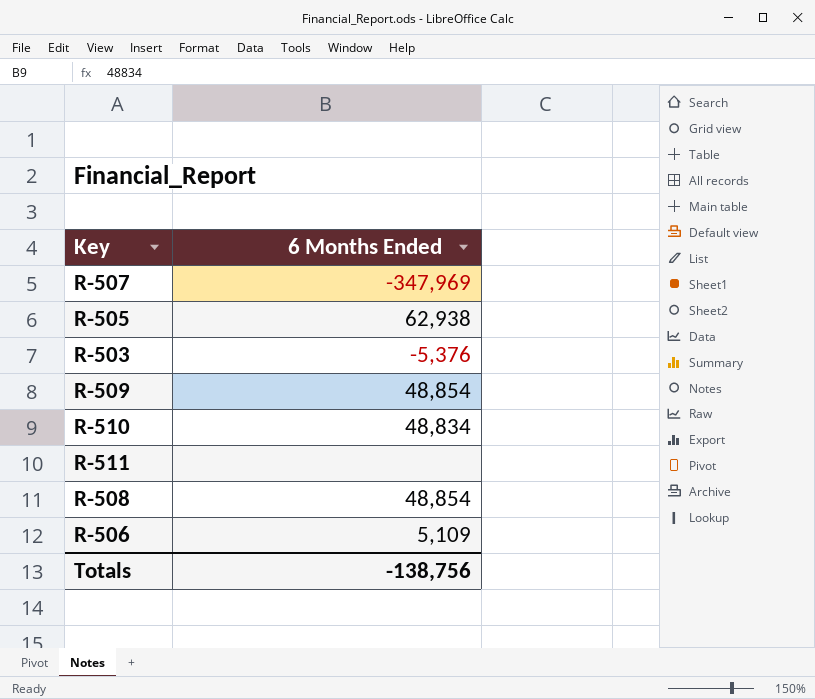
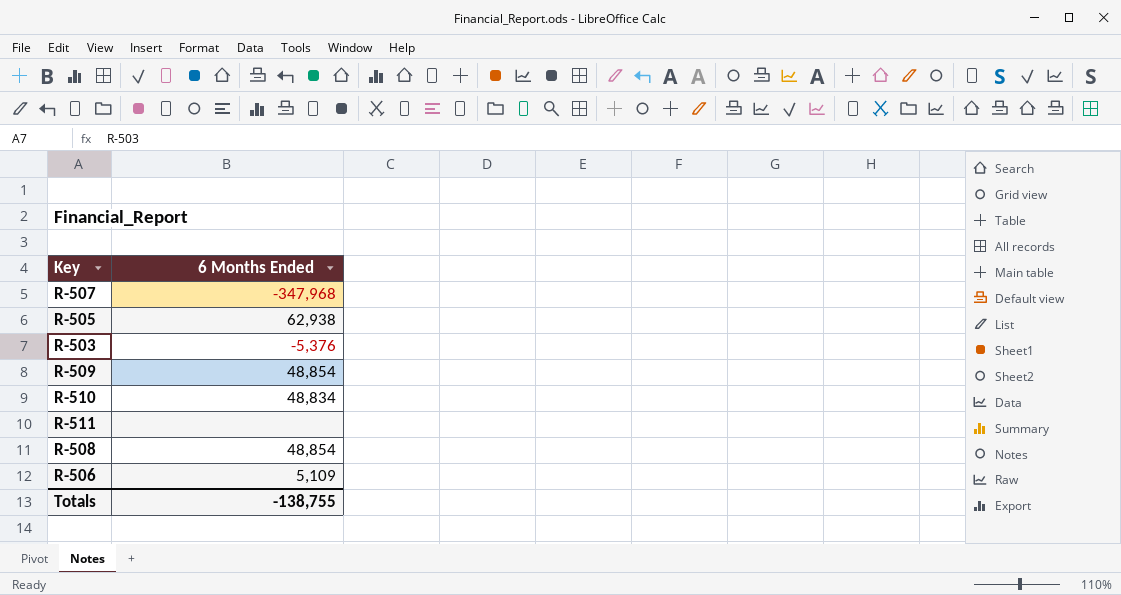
R-507 | 6 Months Ended: -347,969 -> -347,968
Totals | 6 Months Ended: -138,756 -> -138,755

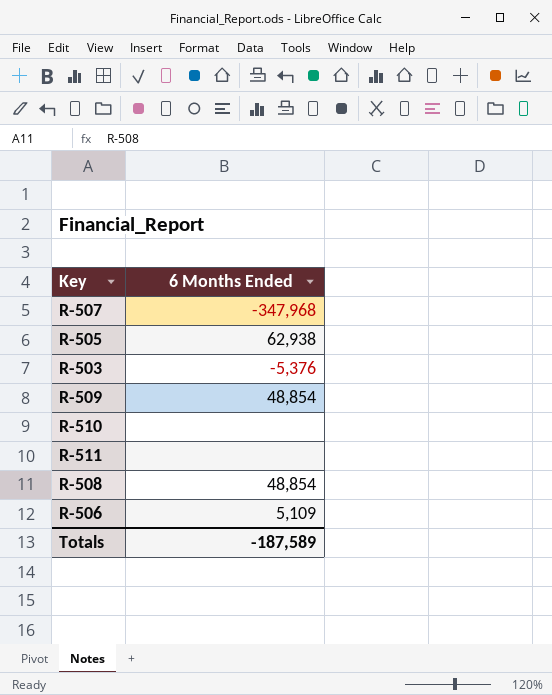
R-510 | 6 Months Ended: 48,834 -> none
Totals | 6 Months Ended: -138,755 -> -187,589

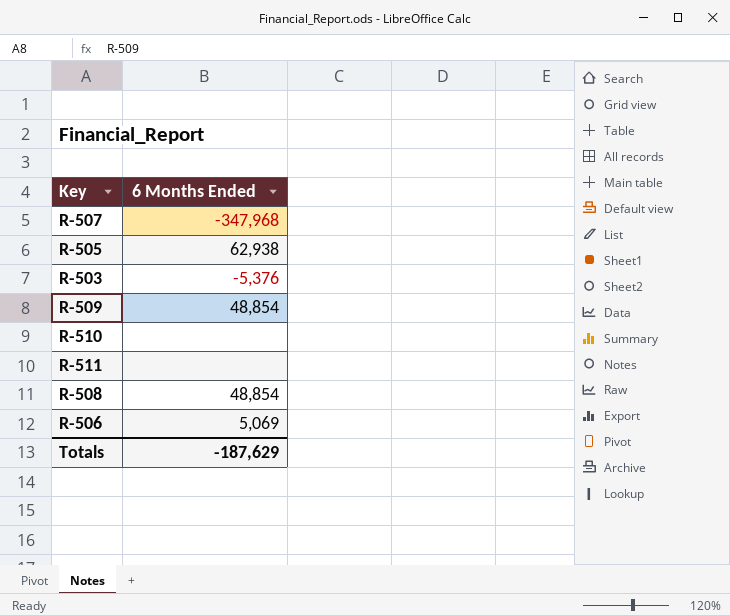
R-506 | 6 Months Ended: 5,109 -> 5,069
Totals | 6 Months Ended: -187,589 -> -187,629

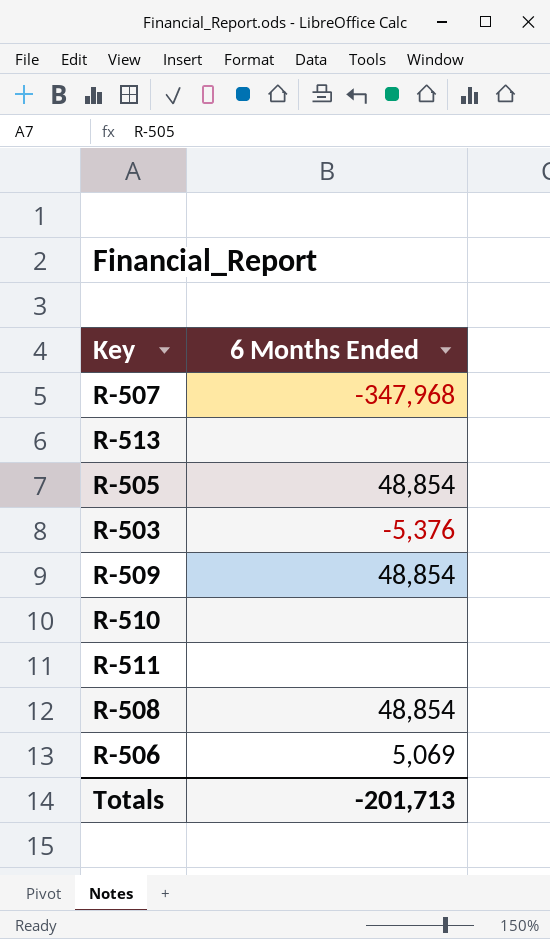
row R-513: none -> none
R-505 | 6 Months Ended: 62,938 -> 48,854
Totals | 6 Months Ended: -187,629 -> -201,713

